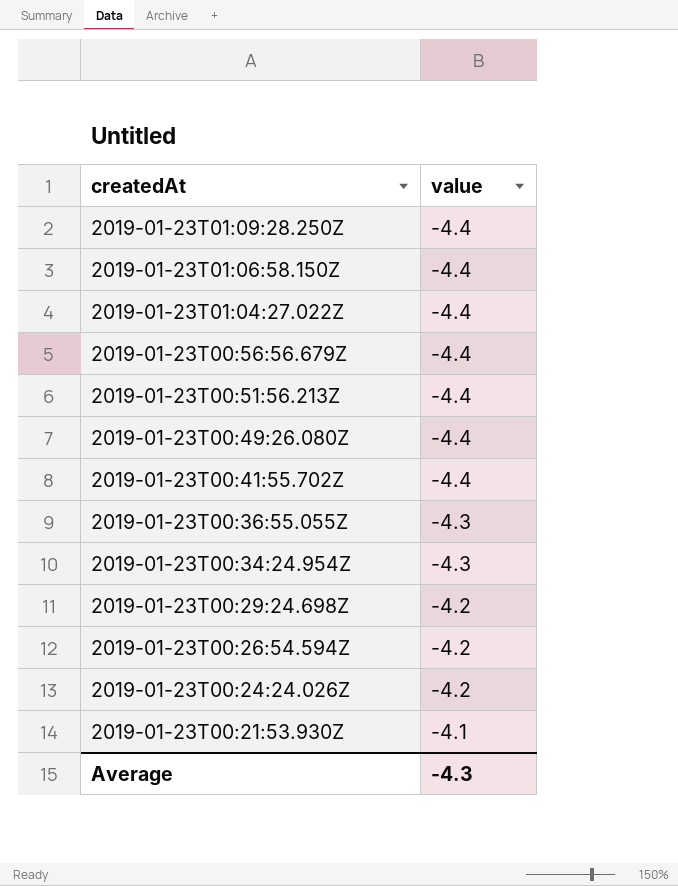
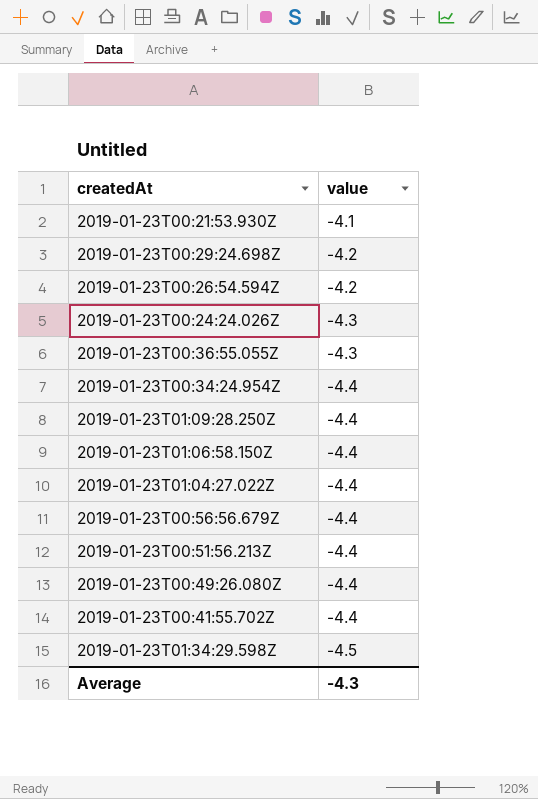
row order: createdAt descending -> value descending
2019-01-23T00:24:24.026Z | value: -4.2 -> -4.3
2019-01-23T00:34:24.954Z | value: -4.3 -> -4.4
row 2019-01-23T01:34:29.598Z: none -> -4.5

